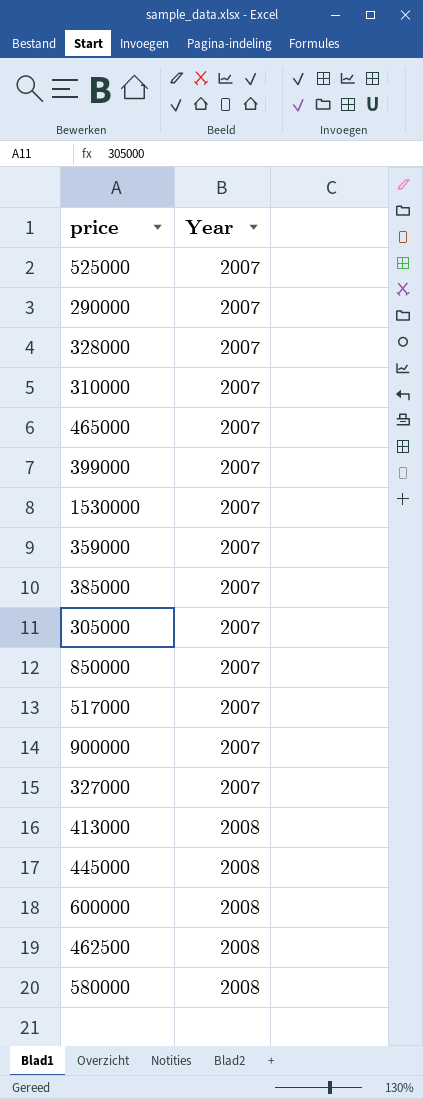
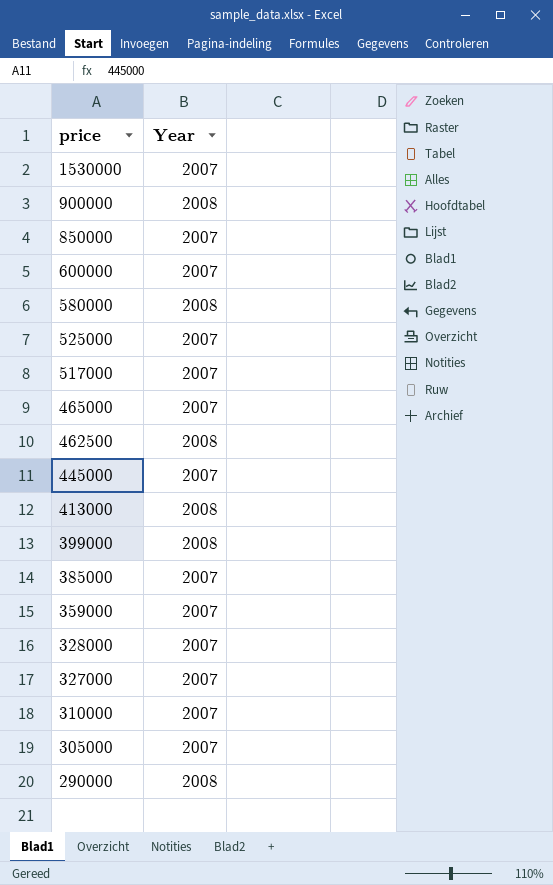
row order: Year ascending -> price descending
900000 | Year: 2007 -> 2008
600000 | Year: 2008 -> 2007
445000 | Year: 2008 -> 2007
399000 | Year: 2007 -> 2008
290000 | Year: 2007 -> 2008

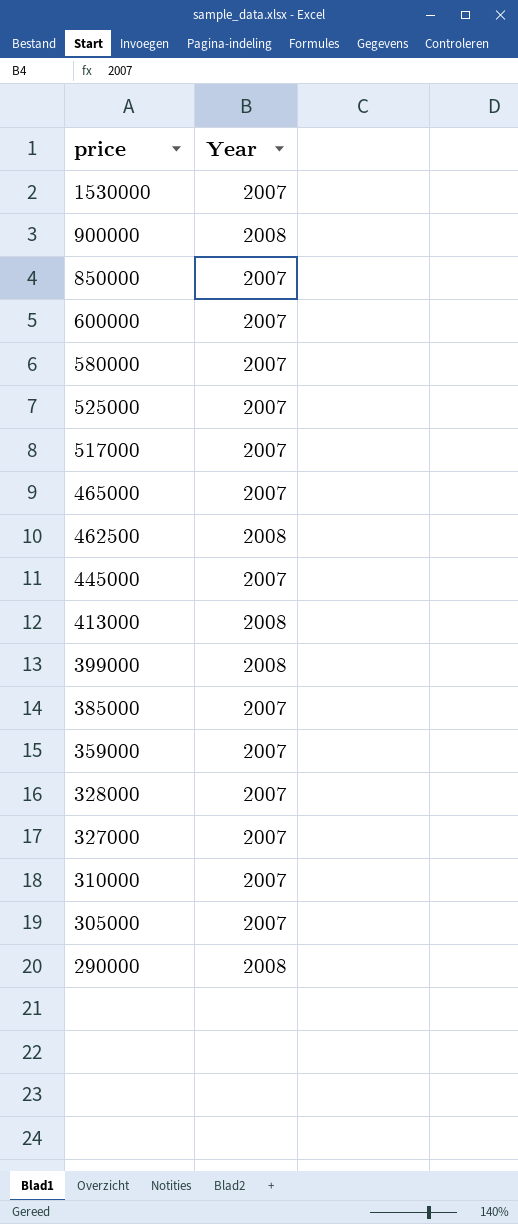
580000 | Year: 2008 -> 2007

